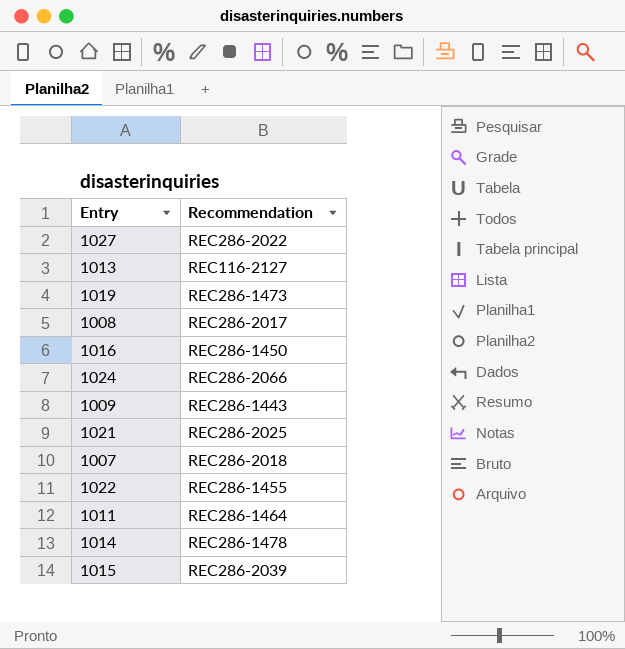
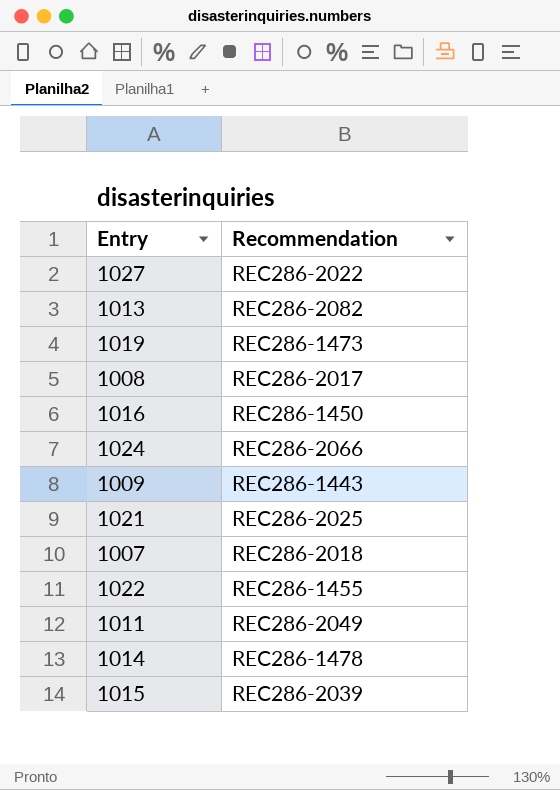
1013 | Recommendation: REC116-2127 -> REC286-2082
1011 | Recommendation: REC286-1464 -> REC286-2049

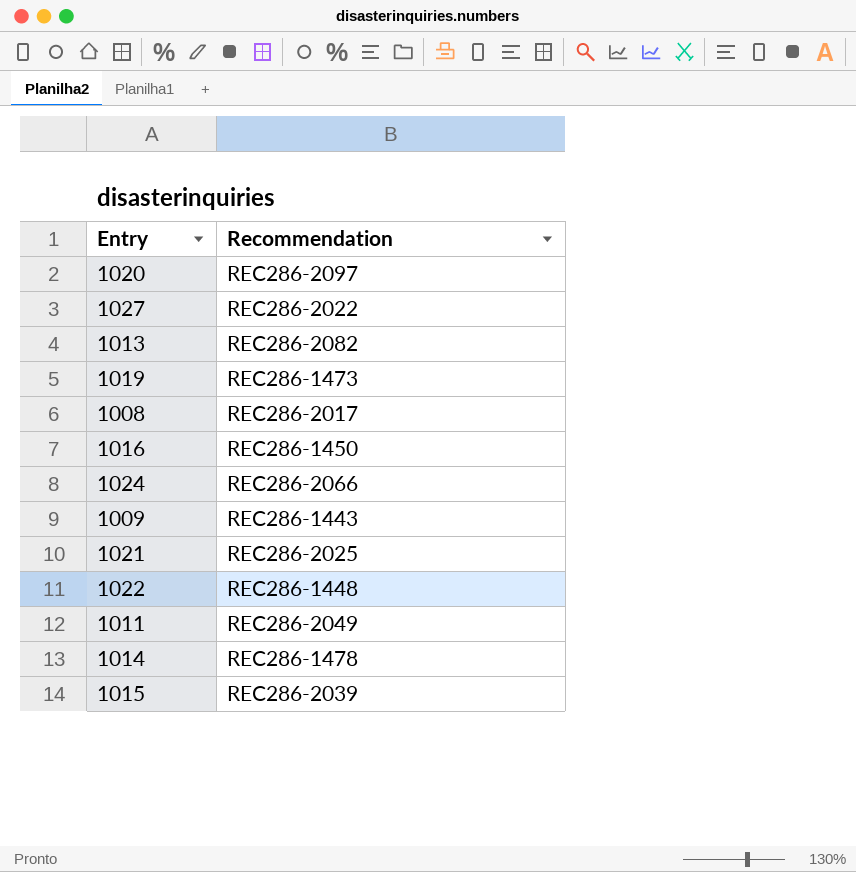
row 1007: REC286-2018 -> none
row 1020: none -> REC286-2097
1022 | Recommendation: REC286-1455 -> REC286-1448

